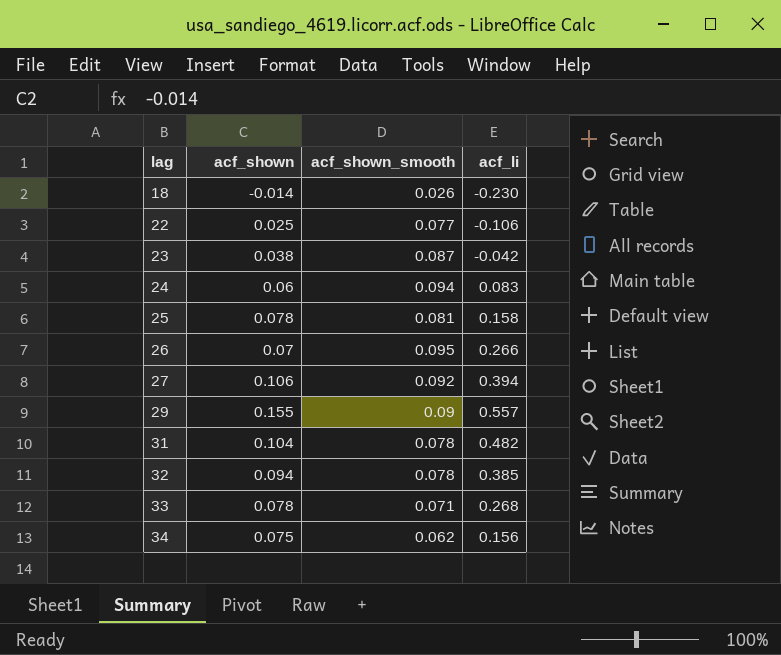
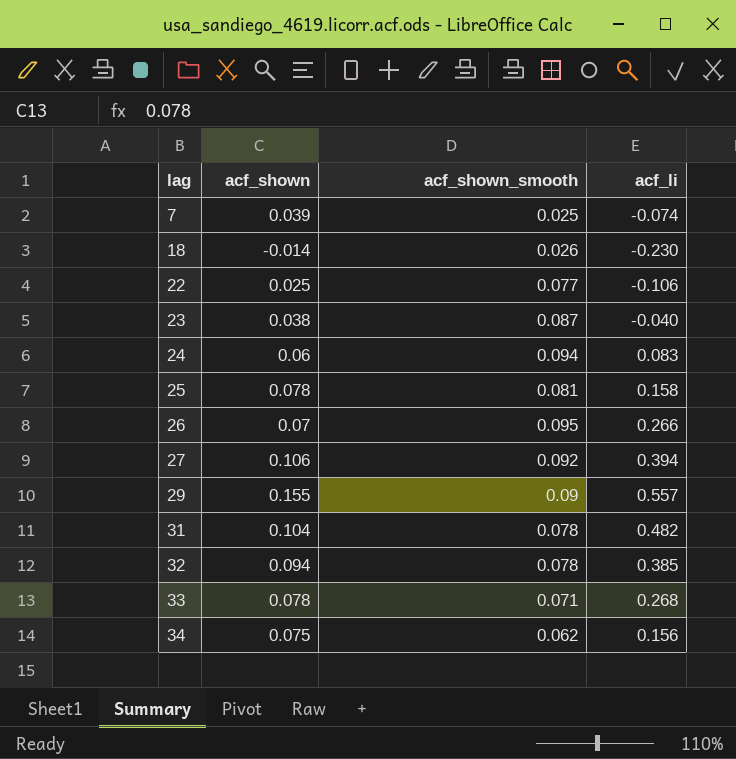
row 7: none -> 0.039 | 0.025 | -0.074
23 | acf_li: -0.042 -> -0.040

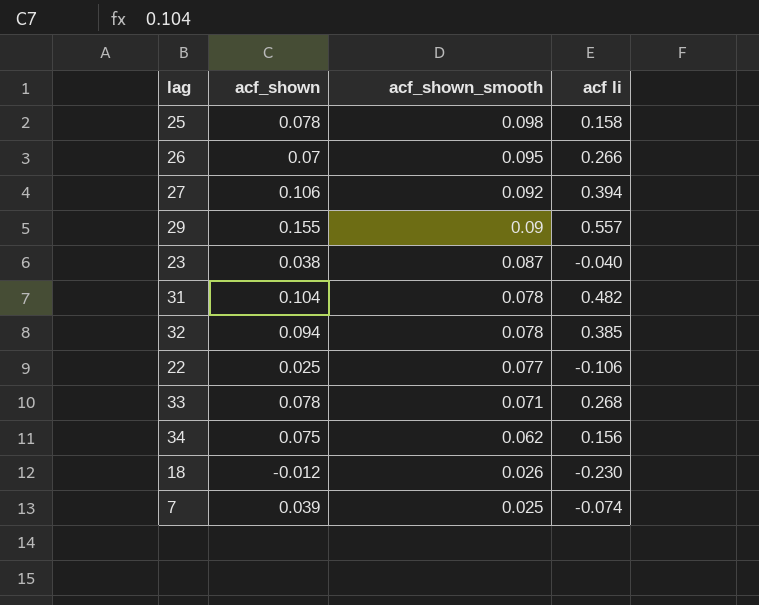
row order: lag ascending -> acf_shown_smooth descending
column name: acf_li -> acf li
row 24: 0.06 | 0.094 | 0.083 -> none
25 | acf_shown_smooth: 0.081 -> 0.098
18 | acf_shown: -0.014 -> -0.012

